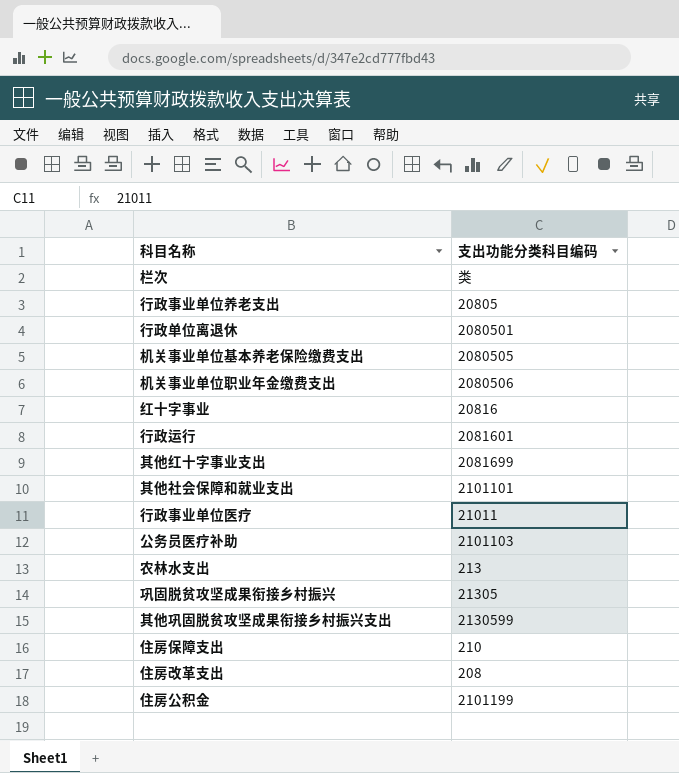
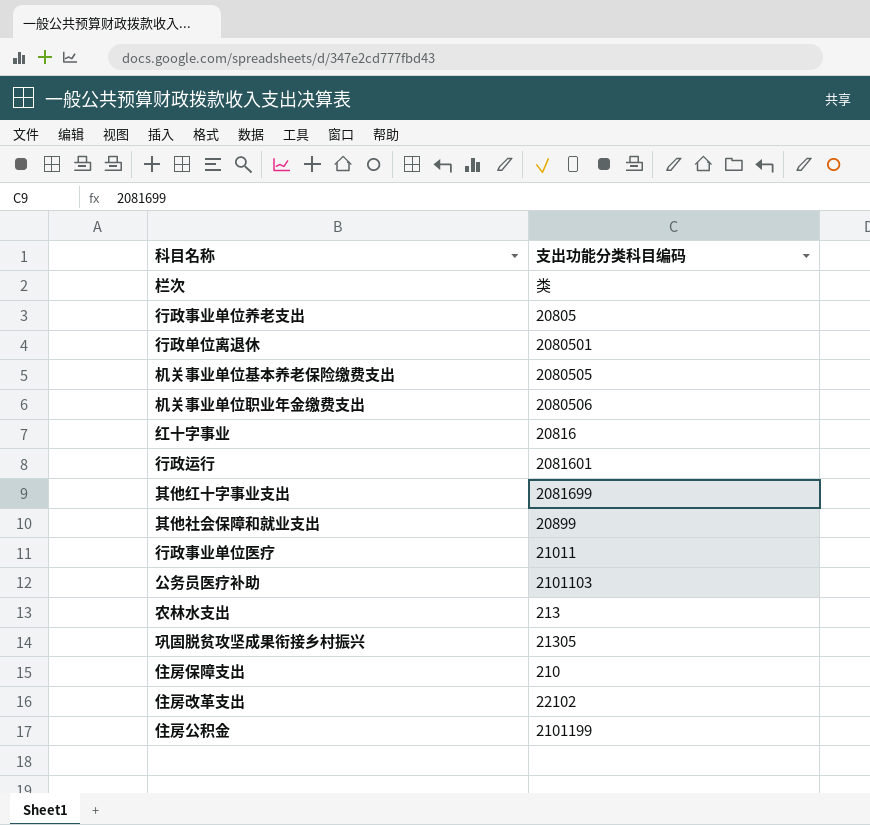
row 其他巩固脱贫攻坚成果衔接乡村振兴支出: 2130599 -> none
其他社会保障和就业支出 | 支出功能分类科目编码: 2101101 -> 20899
住房改革支出 | 支出功能分类科目编码: 208 -> 22102

